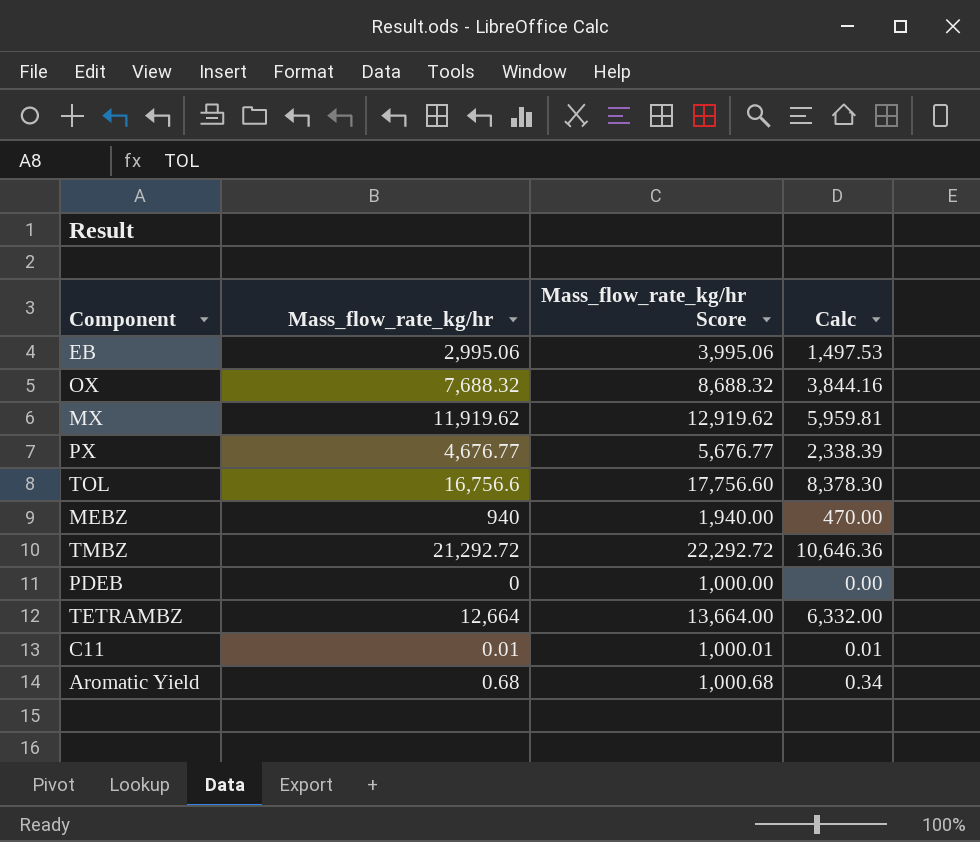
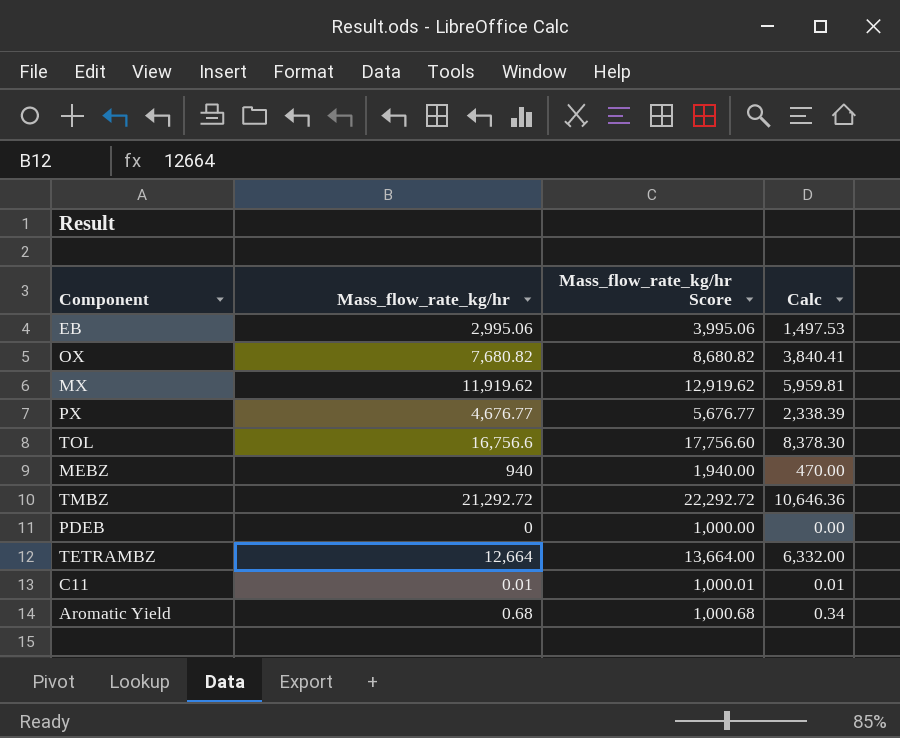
OX | Mass_flow_rate_kg/hr: 7,688.32 -> 7,680.82
OX | Mass_flow_rate_kg/hr Score: 8,688.32 -> 8,680.82
OX | Calc: 3,844.16 -> 3,840.41

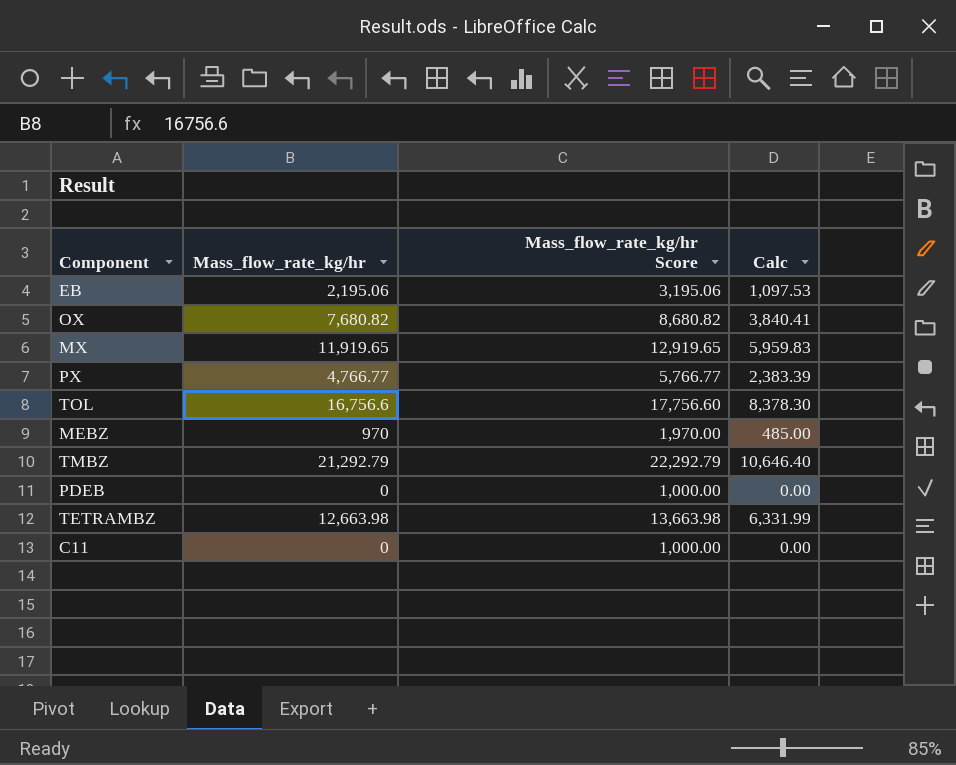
row Aromatic Yield: 0.68 | 1,000.68 | 0.34 -> none
EB | Mass_flow_rate_kg/hr: 2,995.06 -> 2,195.06
EB | Mass_flow_rate_kg/hr Score: 3,995.06 -> 3,195.06
EB | Calc: 1,497.53 -> 1,097.53
MX | Mass_flow_rate_kg/hr: 11,919.62 -> 11,919.65
MX | Mass_flow_rate_kg/hr Score: 12,919.62 -> 12,919.65
MX | Calc: 5,959.81 -> 5,959.83
PX | Mass_flow_rate_kg/hr: 4,676.77 -> 4,766.77
PX | Mass_flow_rate_kg/hr Score: 5,676.77 -> 5,766.77
PX | Calc: 2,338.39 -> 2,383.39
MEBZ | Mass_flow_rate_kg/hr: 940 -> 970
MEBZ | Mass_flow_rate_kg/hr Score: 1,940.00 -> 1,970.00
MEBZ | Calc: 470.00 -> 485.00
TMBZ | Mass_flow_rate_kg/hr: 21,292.72 -> 21,292.79
TMBZ | Mass_flow_rate_kg/hr Score: 22,292.72 -> 22,292.79
TMBZ | Calc: 10,646.36 -> 10,646.40
TETRAMBZ | Mass_flow_rate_kg/hr: 12,664 -> 12,663.98
TETRAMBZ | Mass_flow_rate_kg/hr Score: 13,664.00 -> 13,663.98
TETRAMBZ | Calc: 6,332.00 -> 6,331.99
C11 | Mass_flow_rate_kg/hr: 0.01 -> 0
C11 | Mass_flow_rate_kg/hr Score: 1,000.01 -> 1,000.00
C11 | Calc: 0.01 -> 0.00

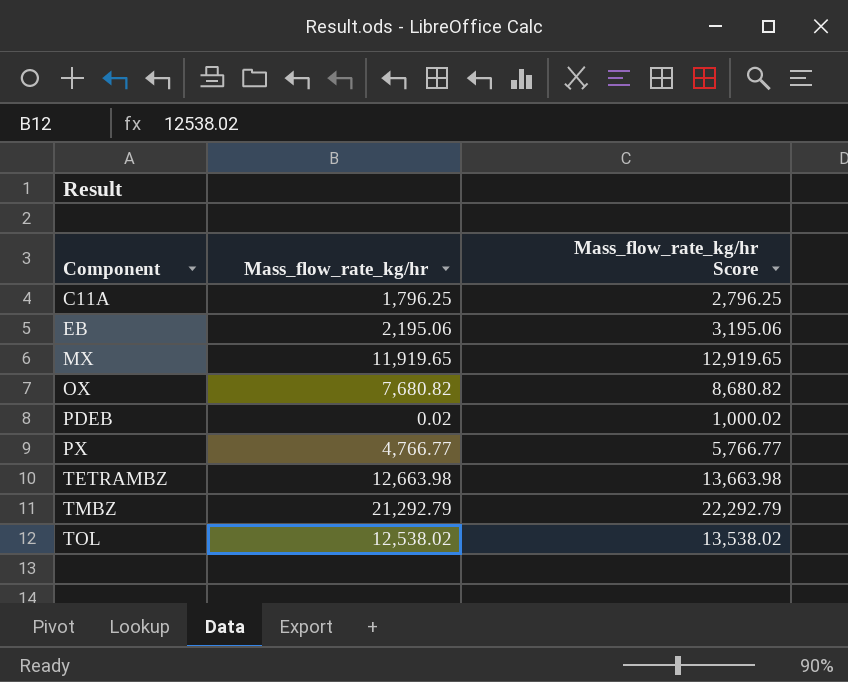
row order: none -> Component ascending
column Calc | formula: [Mass_flow_rate_kg/hr] * 0.5 -> none
row MEBZ: 970 | 1,970.00 | 485.00 -> none
row C11: 0 | 1,000.00 | 0.00 -> none
row C11A: none -> 1,796.25 | 2,796.25
PDEB | Mass_flow_rate_kg/hr: 0 -> 0.02
PDEB | Mass_flow_rate_kg/hr Score: 1,000.00 -> 1,000.02
TOL | Mass_flow_rate_kg/hr: 16,756.6 -> 12,538.02
TOL | Mass_flow_rate_kg/hr Score: 17,756.60 -> 13,538.02

